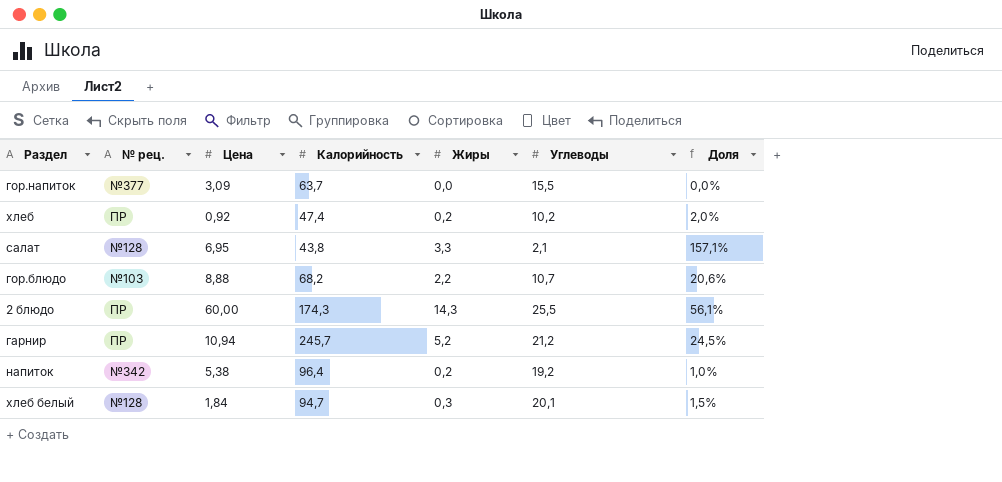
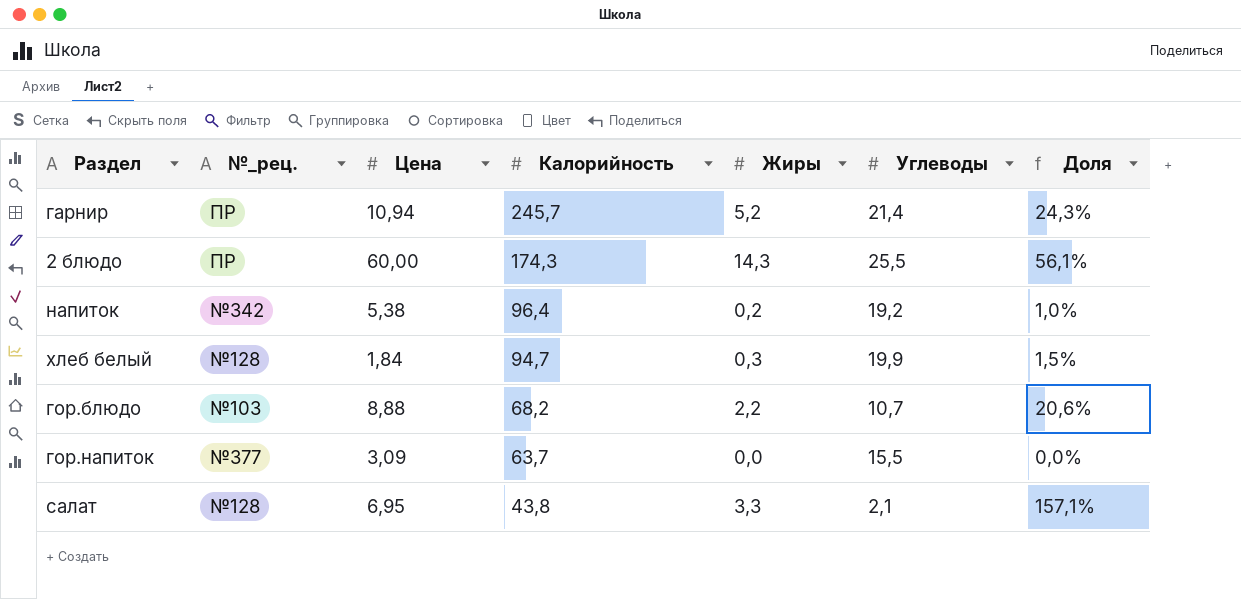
row order: none -> Калорийность descending
column name: № рец. -> №_рец.
row хлеб: ПР | 0,92 | 47,4 | 0,2 | 10,2 | 2,0% -> none
гарнир | Углеводы: 21,2 -> 21,4
гарнир | Доля: 24,5% -> 24,3%
хлеб белый | Углеводы: 20,1 -> 19,9

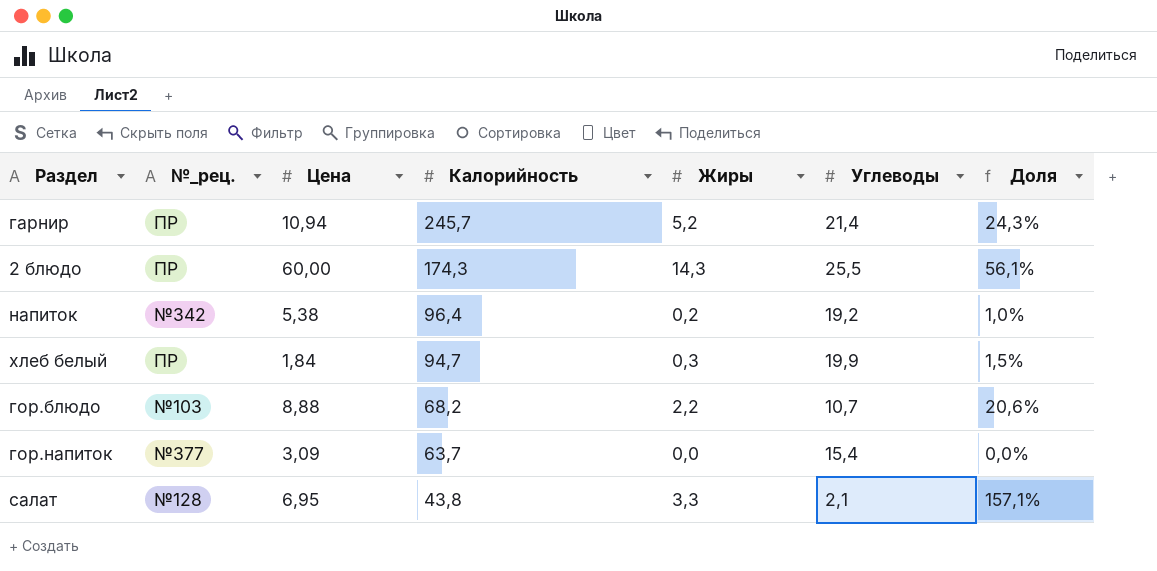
хлеб белый | №_рец.: №128 -> ПР
гор.напиток | Углеводы: 15,5 -> 15,4

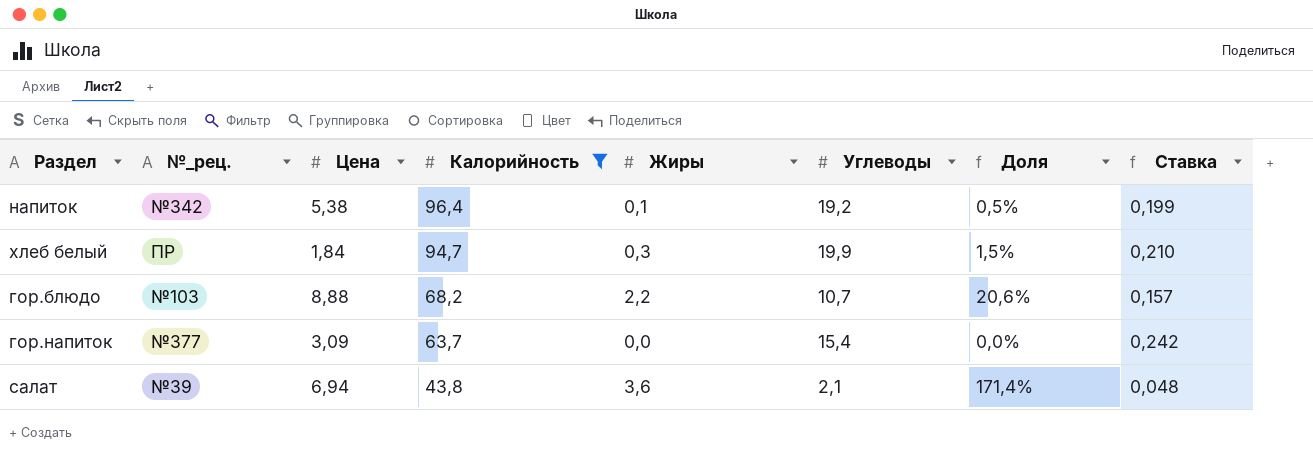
filter: none -> Калорийность <= 96,4
column Ставка | formula: none -> [Углеводы] / [Калорийность]
напиток | Жиры: 0,2 -> 0,1
напиток | Доля: 1,0% -> 0,5%
салат | №_рец.: №128 -> №39
салат | Цена: 6,95 -> 6,94
салат | Жиры: 3,3 -> 3,6
салат | Доля: 157,1% -> 171,4%

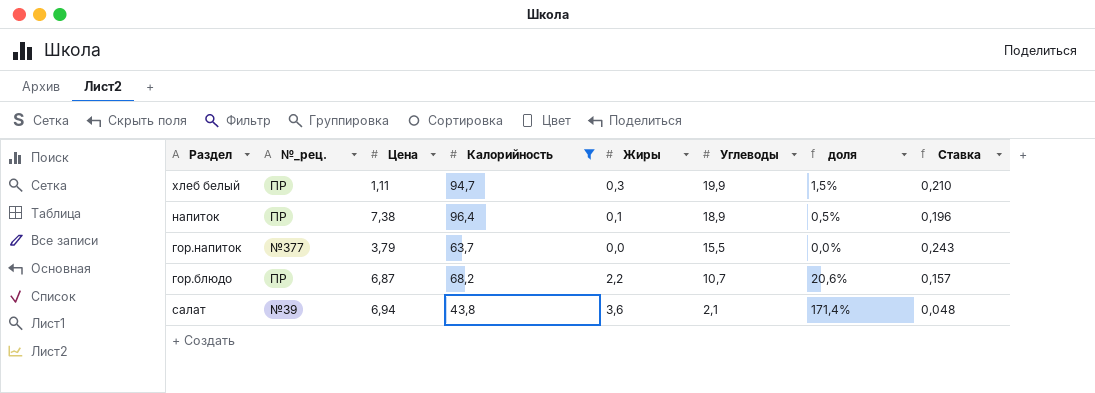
row order: Калорийность descending -> Углеводы descending
column name: Доля -> доля
хлеб белый | Цена: 1,84 -> 1,11
напиток | №_рец.: №342 -> ПР
напиток | Цена: 5,38 -> 7,38
напиток | Углеводы: 19,2 -> 18,9
напиток | Ставка: 0,199 -> 0,196
гор.напиток | Цена: 3,09 -> 3,79
гор.напиток | Углеводы: 15,4 -> 15,5
гор.напиток | Ставка: 0,242 -> 0,243
гор.блюдо | №_рец.: №103 -> ПР
гор.блюдо | Цена: 8,88 -> 6,87

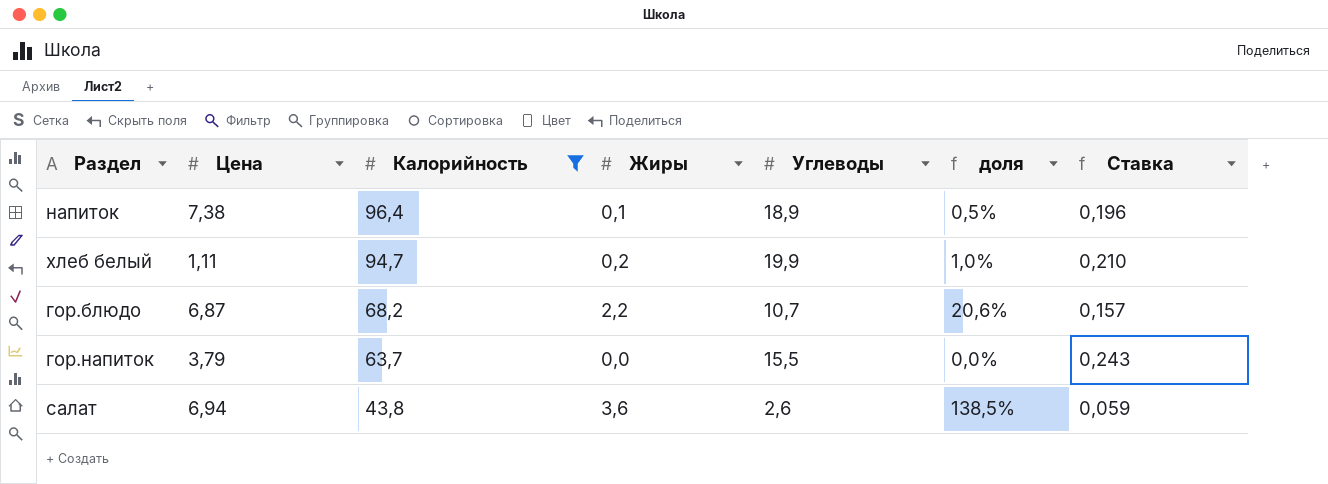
row order: Углеводы descending -> Калорийность descending
column №_рец. | position: 2 -> none
хлеб белый | Жиры: 0,3 -> 0,2
хлеб белый | доля: 1,5% -> 1,0%
салат | Углеводы: 2,1 -> 2,6
салат | доля: 171,4% -> 138,5%
салат | Ставка: 0,048 -> 0,059

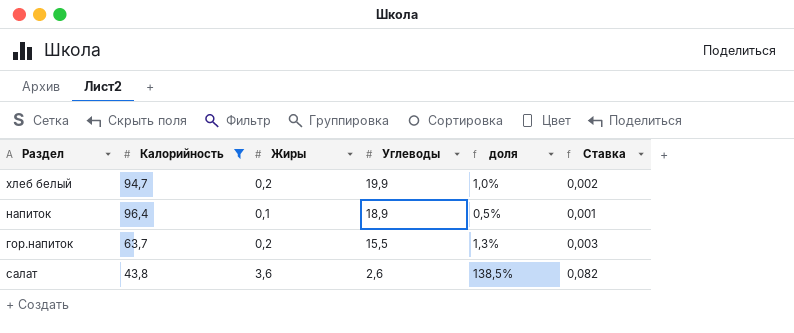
row order: Калорийность descending -> Углеводы descending
column Цена | position: 2 -> none
column Ставка | formula: [Углеводы] / [Калорийность] -> [Жиры] / [Калорийность]
row гор.блюдо: 6,87 | 68,2 | 2,2 | 10,7 | 20,6% | 0,157 -> none
гор.напиток | Жиры: 0,0 -> 0,2
гор.напиток | доля: 0,0% -> 1,3%

